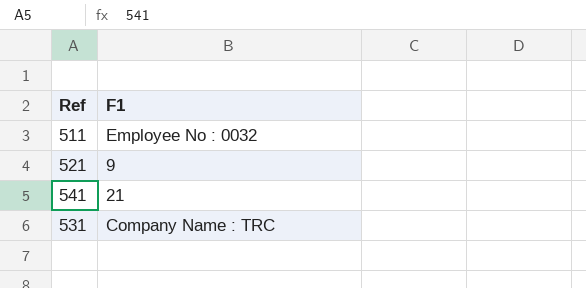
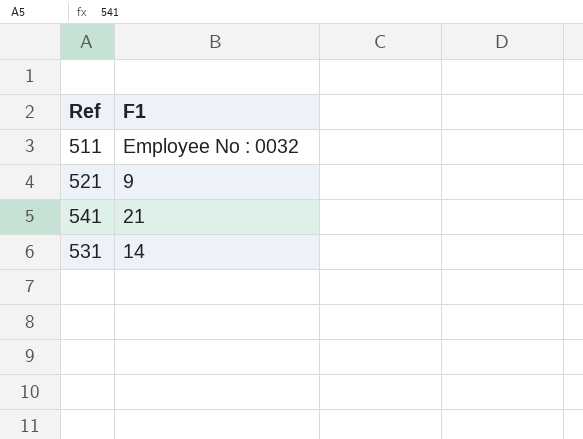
531 | F1: Company Name : TRC -> 14

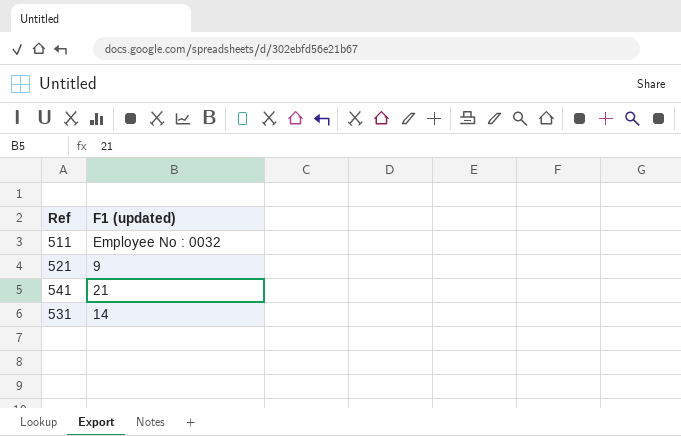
column name: F1 -> F1 (updated)

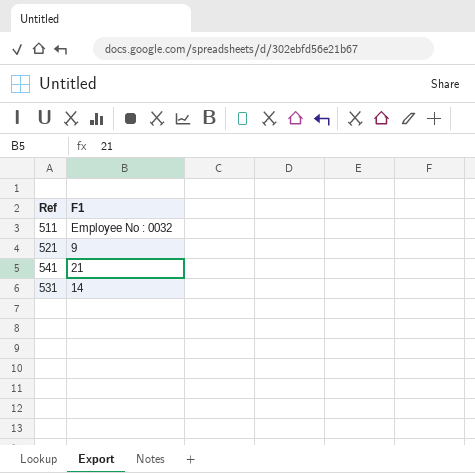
column name: F1 (updated) -> F1

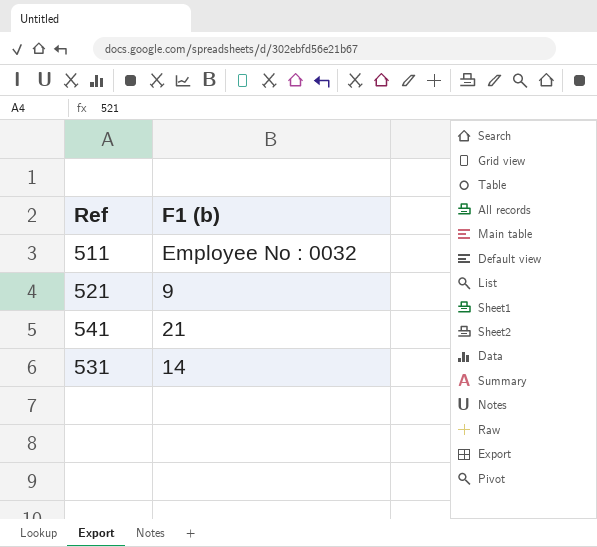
column name: F1 -> F1 (b)

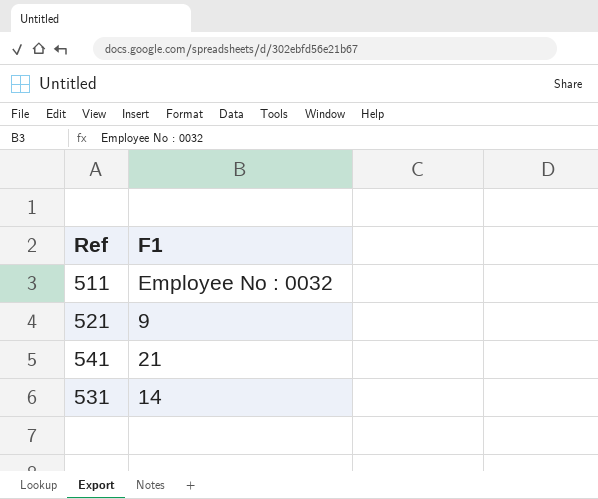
column name: F1 (b) -> F1

